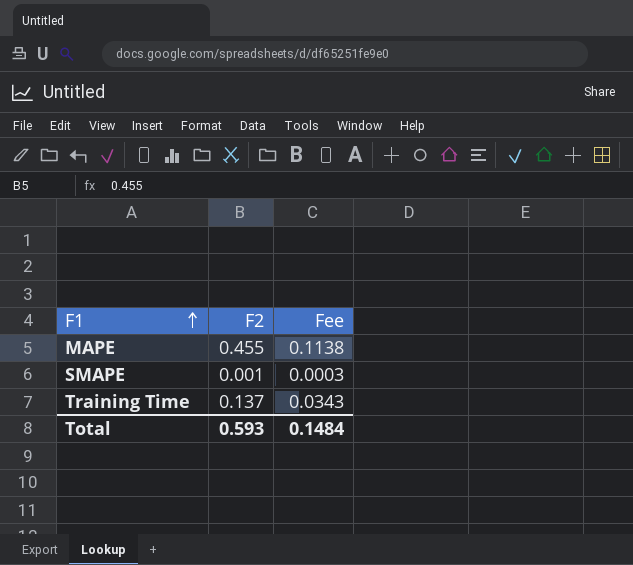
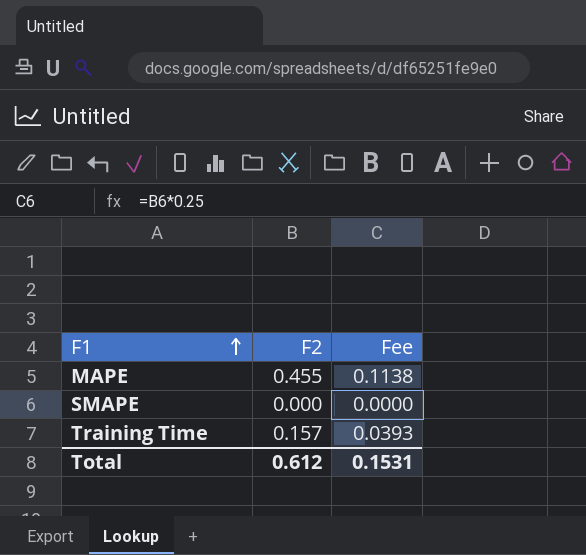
SMAPE | F2: 0.001 -> 0.000
SMAPE | Fee: 0.0003 -> 0.0000
Training Time | F2: 0.137 -> 0.157
Training Time | Fee: 0.0343 -> 0.0393
Total | F2: 0.593 -> 0.612
Total | Fee: 0.1484 -> 0.1531

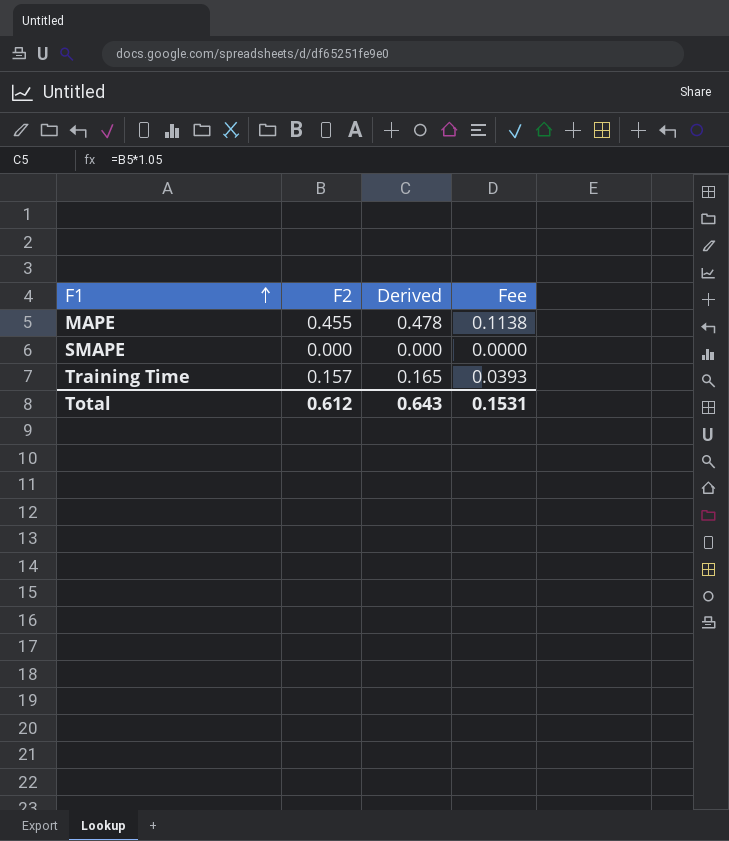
column Derived | formula: none -> [F2] * 1.05

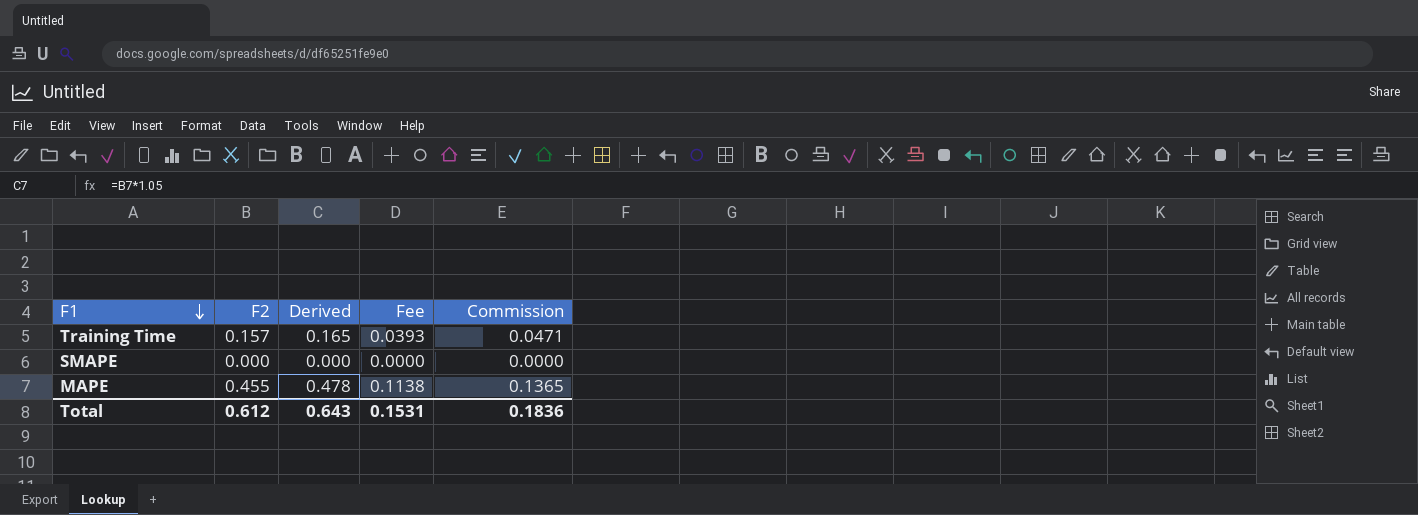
row order: F1 ascending -> F1 descending
column Commission | formula: none -> [F2] * 0.3

